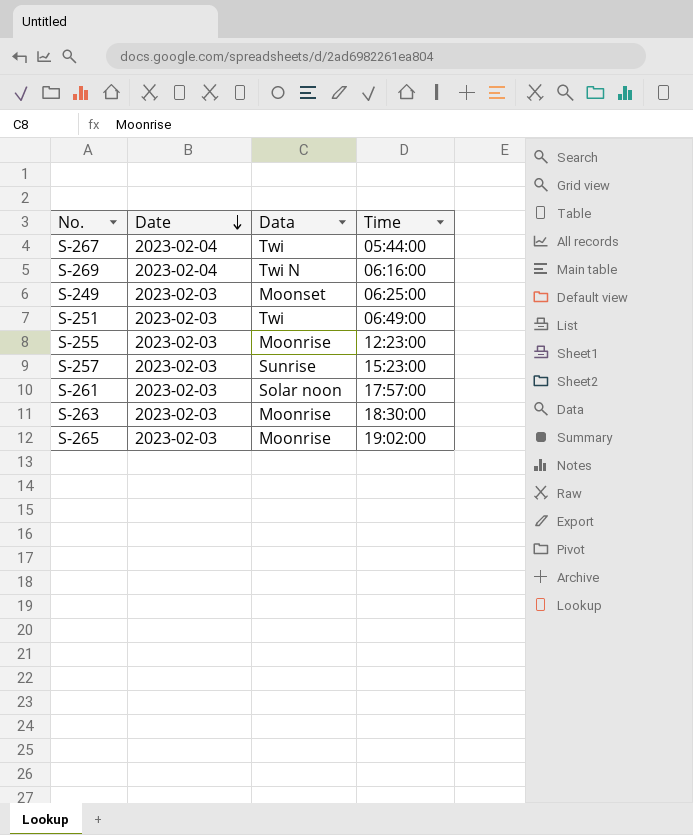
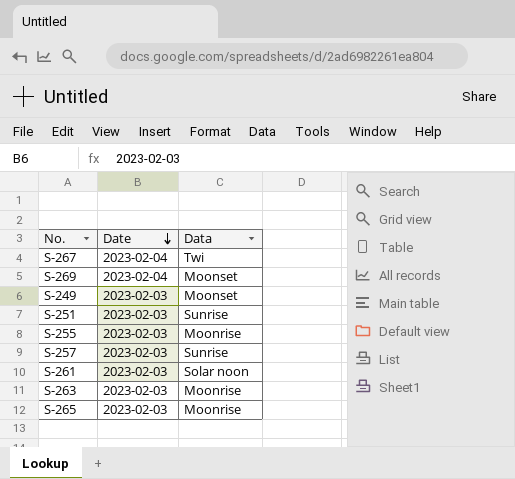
column Time | position: 4 -> none
S-269 | Data: Twi N -> Moonset
S-251 | Data: Twi -> Sunrise

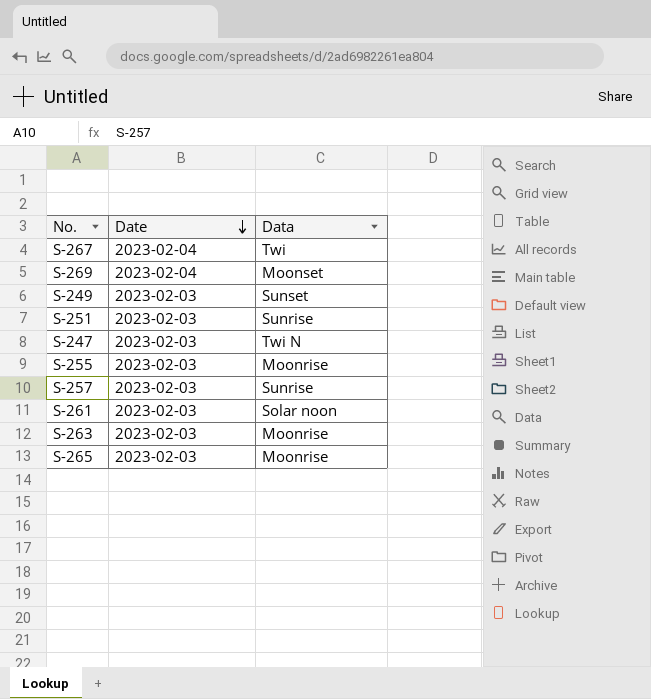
S-249 | Data: Moonset -> Sunset
row S-247: none -> 2023-02-03 | Twi N

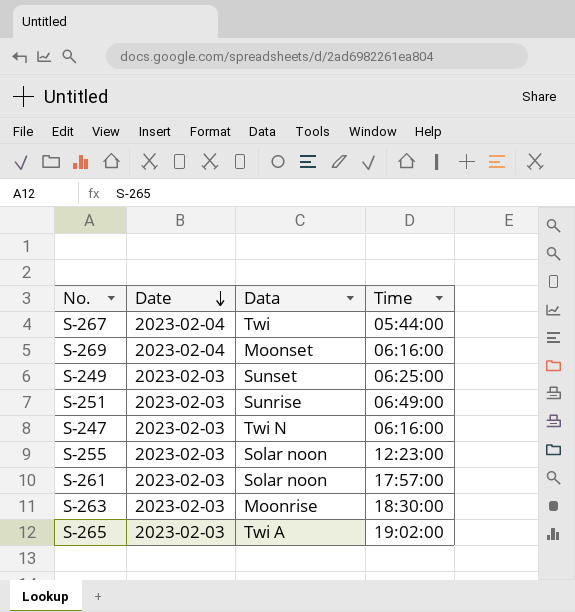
column Time | position: none -> 4
row S-257: 2023-02-03 | Sunrise -> none
S-255 | Data: Moonrise -> Solar noon
S-265 | Data: Moonrise -> Twi A

